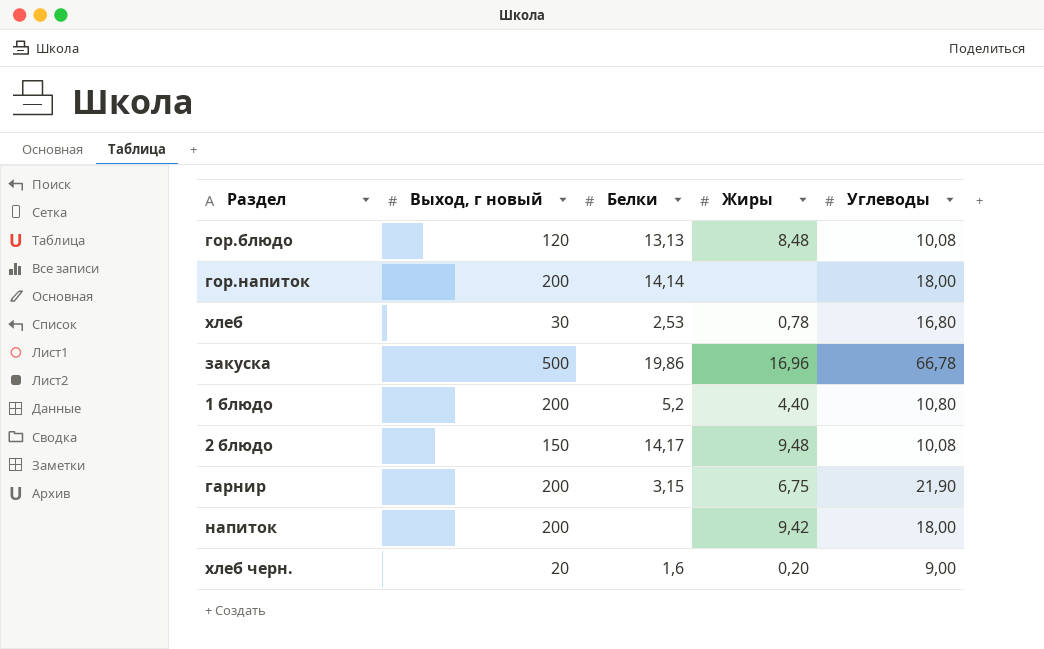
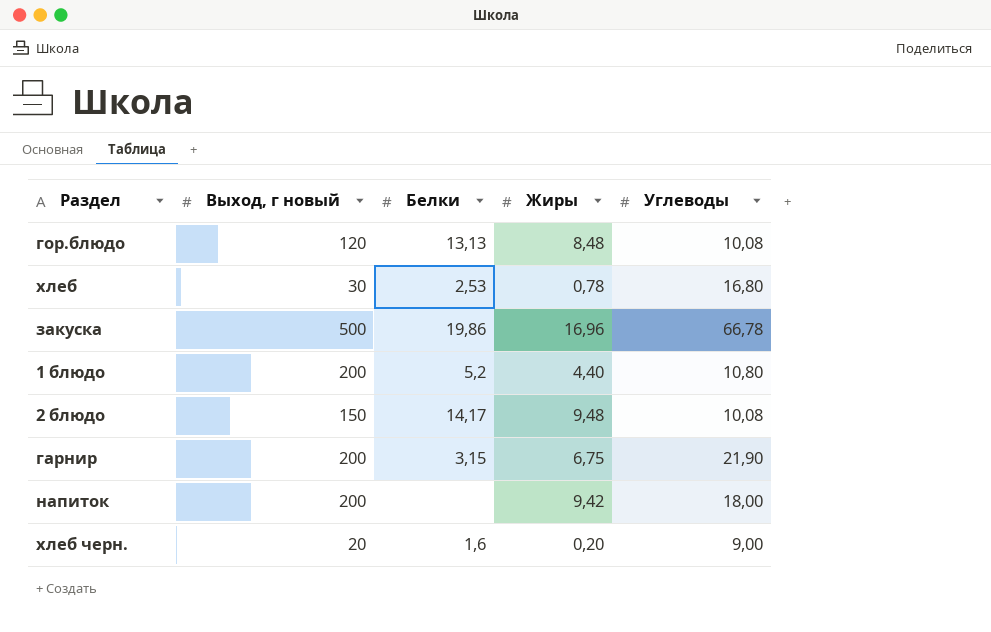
row гор.напиток: 200 | 14,14 | none | 18,00 -> none

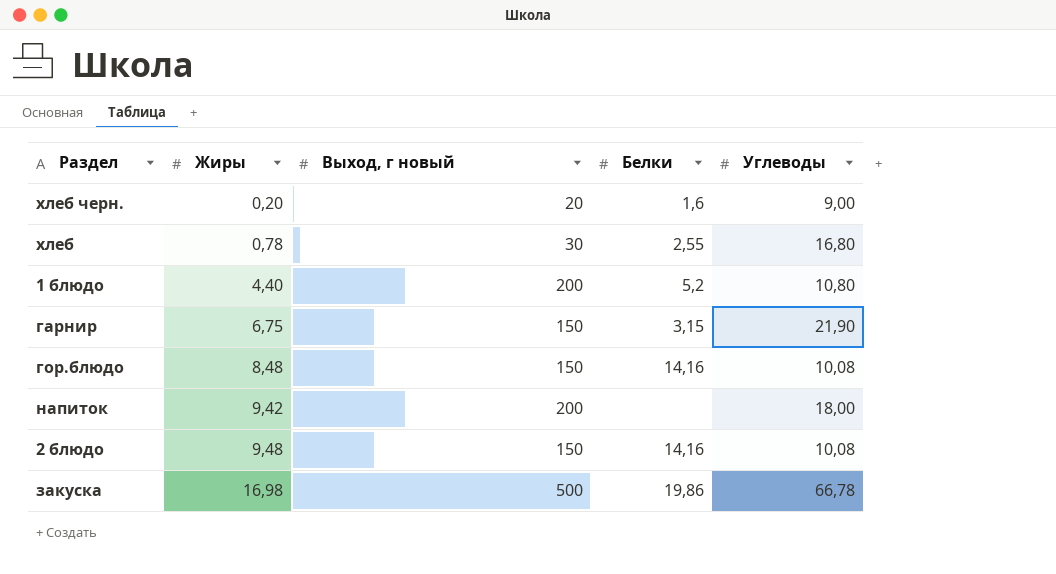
row order: none -> Жиры ascending
column Жиры | position: 4 -> 2
хлеб | Белки: 2,53 -> 2,55
гарнир | Выход, г новый: 200 -> 150
гор.блюдо | Выход, г новый: 120 -> 150
гор.блюдо | Белки: 13,13 -> 14,16
2 блюдо | Белки: 14,17 -> 14,16
закуска | Жиры: 16,96 -> 16,98

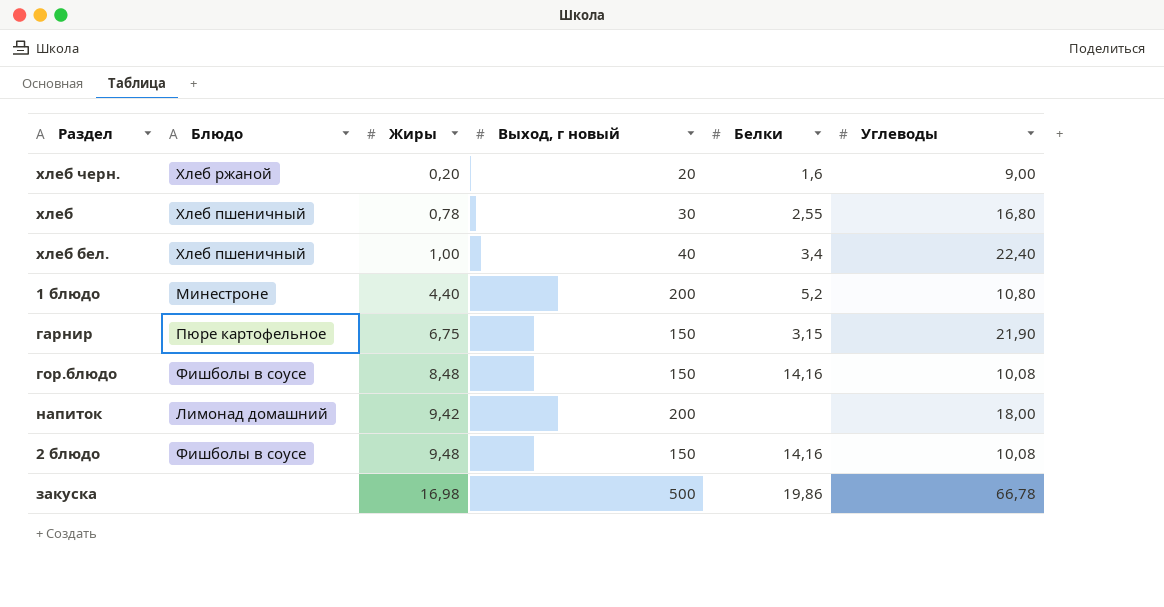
column Блюдо | position: none -> 2
row хлеб бел.: none -> Хлеб пшеничный | 1,00 | 40 | 3,4 | 22,40

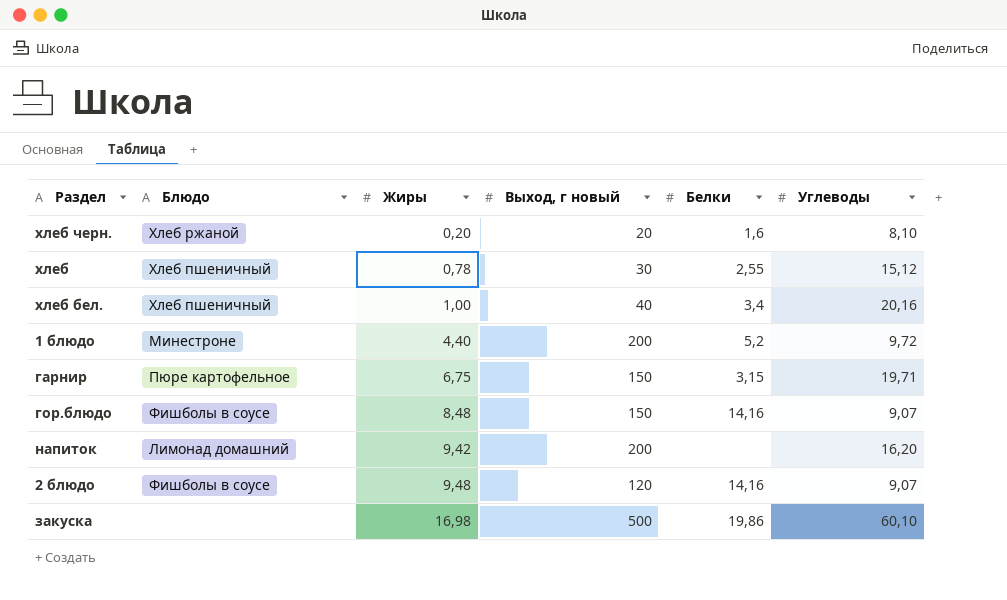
хлеб черн. | Углеводы: 9,00 -> 8,10
хлеб | Углеводы: 16,80 -> 15,12
хлеб бел. | Углеводы: 22,40 -> 20,16
1 блюдо | Углеводы: 10,80 -> 9,72
гарнир | Углеводы: 21,90 -> 19,71
гор.блюдо | Углеводы: 10,08 -> 9,07
напиток | Углеводы: 18,00 -> 16,20
2 блюдо | Выход, г новый: 150 -> 120
2 блюдо | Углеводы: 10,08 -> 9,07
закуска | Углеводы: 66,78 -> 60,10

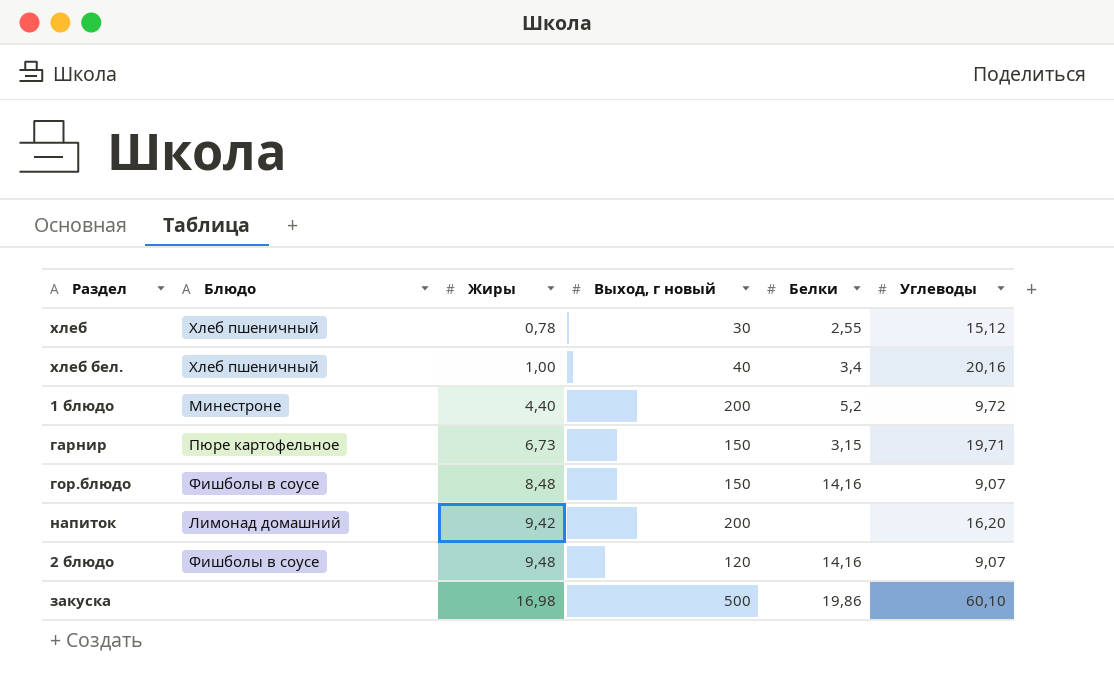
row хлеб черн.: Хлеб ржаной | 0,20 | 20 | 1,6 | 8,10 -> none
гарнир | Жиры: 6,75 -> 6,73

